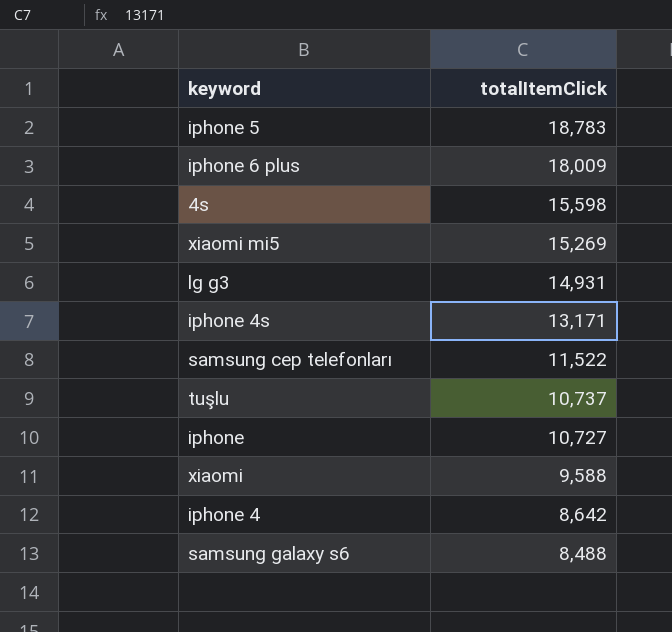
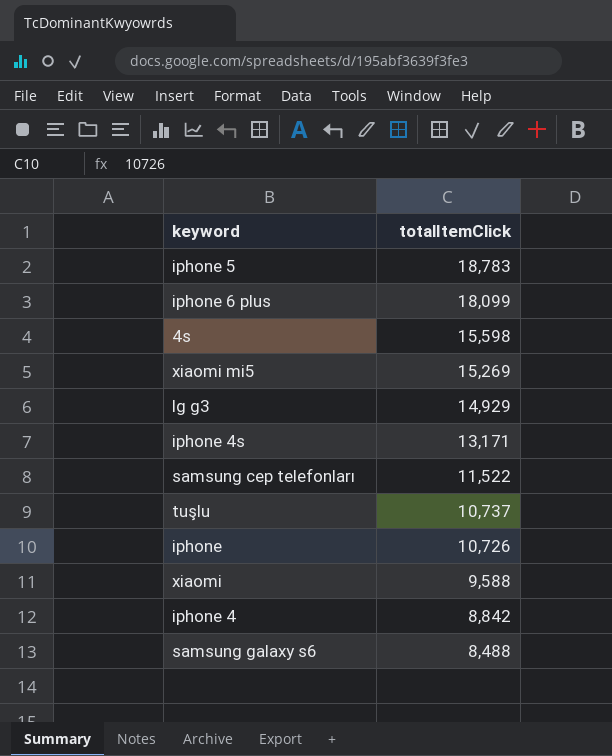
iphone 6 plus | totalItemClick: 18,009 -> 18,099
lg g3 | totalItemClick: 14,931 -> 14,929
iphone | totalItemClick: 10,727 -> 10,726
iphone 4 | totalItemClick: 8,642 -> 8,842

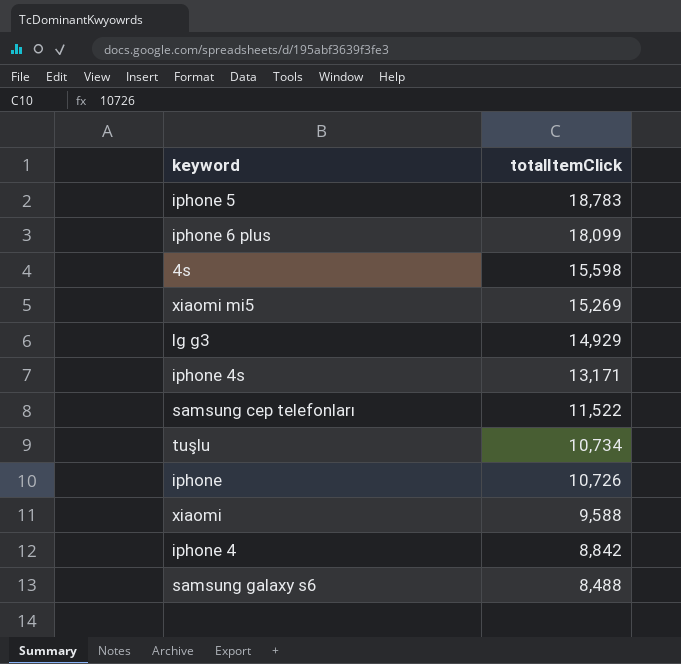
tuşlu | totalItemClick: 10,737 -> 10,734

